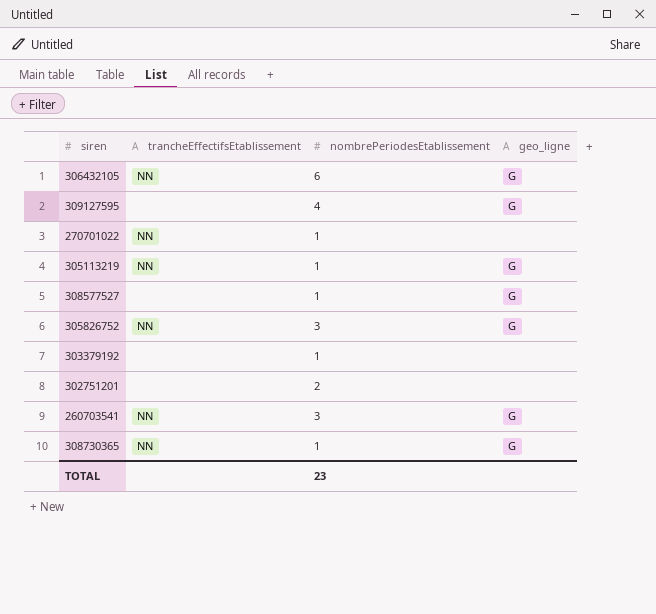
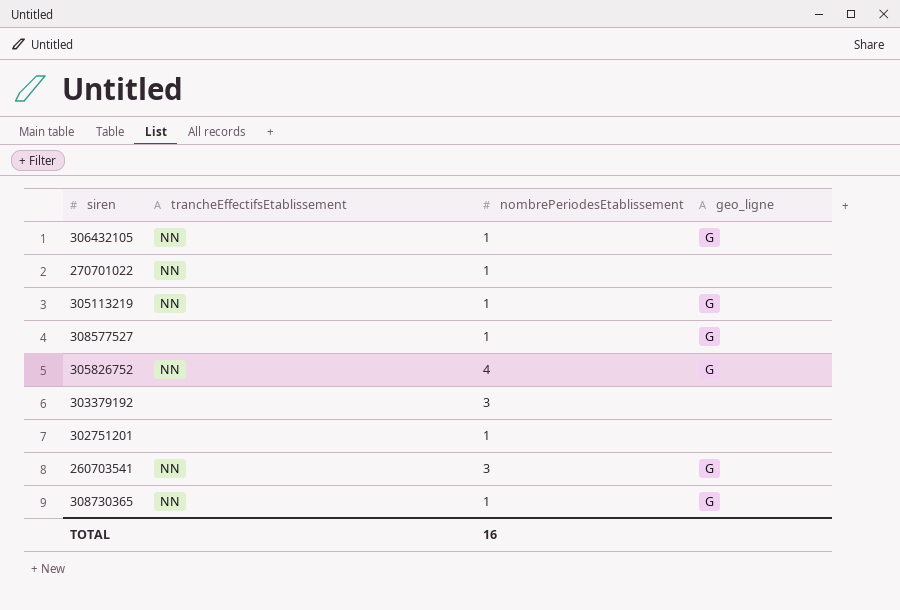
row 309127595: none | 4 | G -> none
306432105 | nombrePeriodesEtablissement: 6 -> 1
305826752 | nombrePeriodesEtablissement: 3 -> 4
303379192 | nombrePeriodesEtablissement: 1 -> 3
302751201 | nombrePeriodesEtablissement: 2 -> 1
TOTAL | nombrePeriodesEtablissement: 23 -> 16

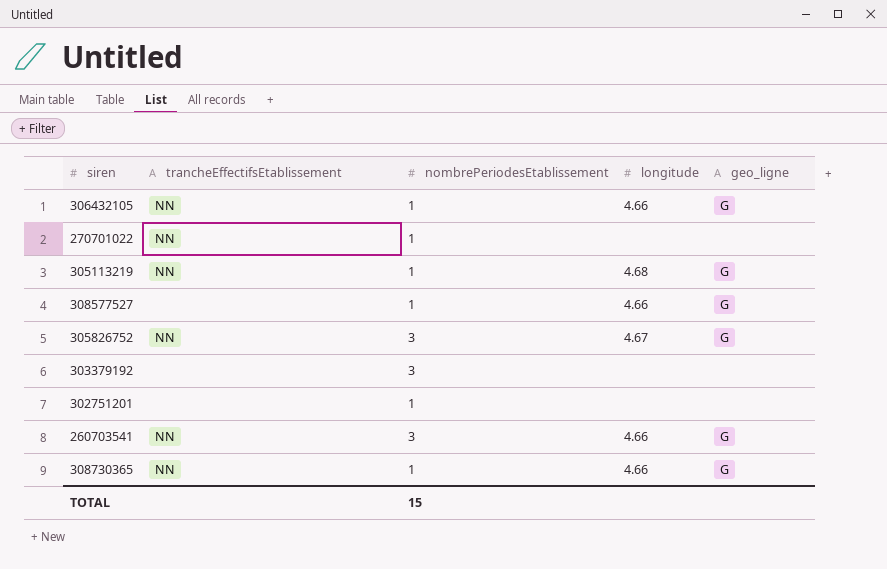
column longitude | position: none -> 4
305826752 | nombrePeriodesEtablissement: 4 -> 3
TOTAL | nombrePeriodesEtablissement: 16 -> 15

